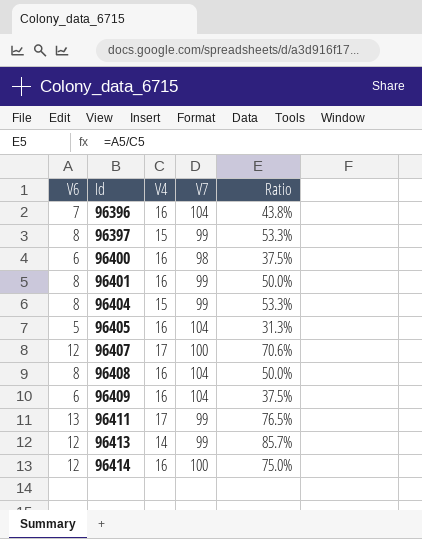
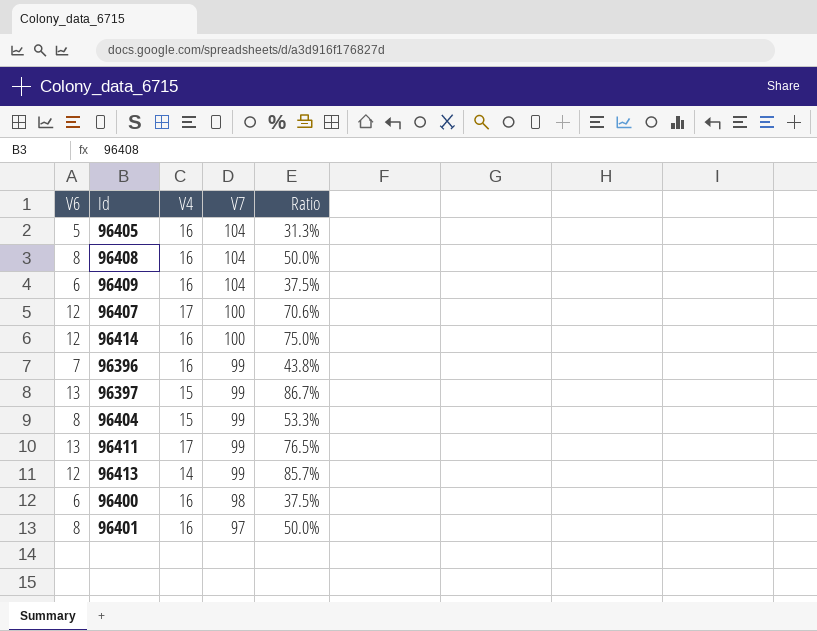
row order: Id ascending -> V7 descending
96396 | V7: 104 -> 99
96397 | V6: 8 -> 13
96397 | Ratio: 53.3% -> 86.7%
96401 | V7: 99 -> 97

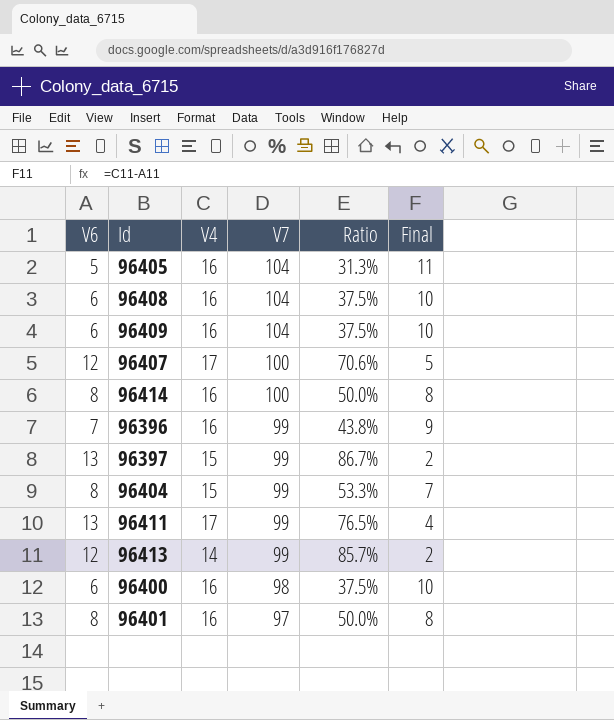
column Final | formula: none -> [V4] - [V6]
96408 | V6: 8 -> 6
96408 | Ratio: 50.0% -> 37.5%
96414 | V6: 12 -> 8
96414 | Ratio: 75.0% -> 50.0%

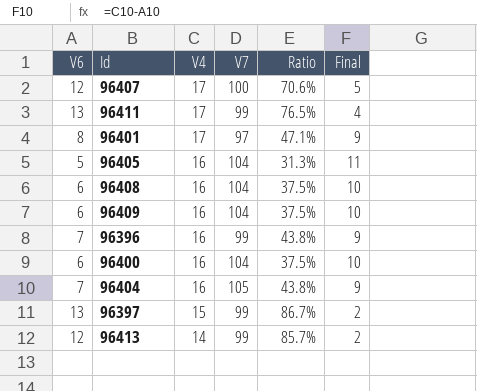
row order: V7 descending -> V4 descending
row 96414: 8 | 16 | 100 | 50.0% | 8 -> none
96401 | V4: 16 -> 17
96401 | Ratio: 50.0% -> 47.1%
96401 | Final: 8 -> 9
96400 | V7: 98 -> 104
96404 | V6: 8 -> 7
96404 | V4: 15 -> 16
96404 | V7: 99 -> 105
96404 | Ratio: 53.3% -> 43.8%
96404 | Final: 7 -> 9

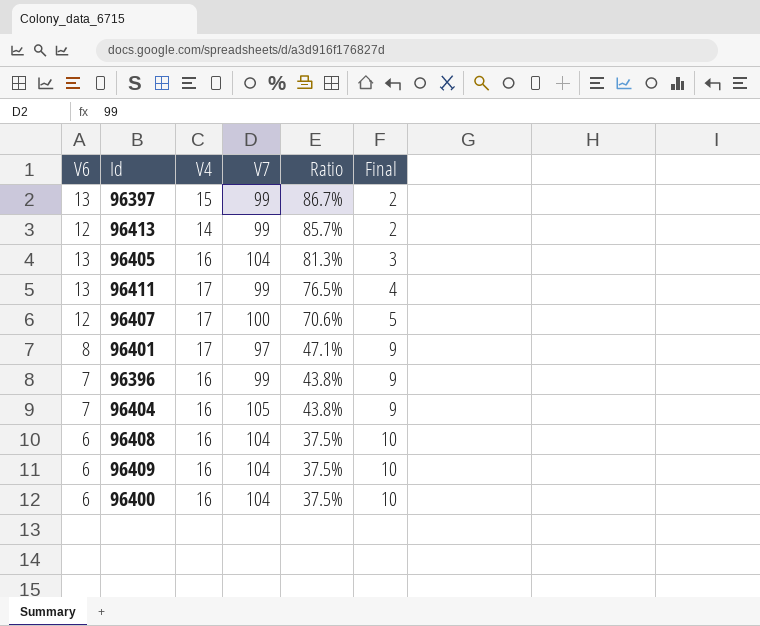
row order: V4 descending -> Ratio descending
96405 | V6: 5 -> 13
96405 | Ratio: 31.3% -> 81.3%
96405 | Final: 11 -> 3

